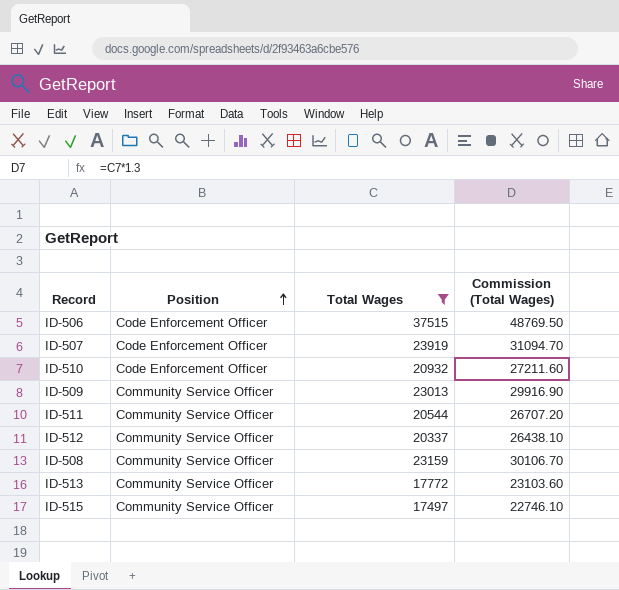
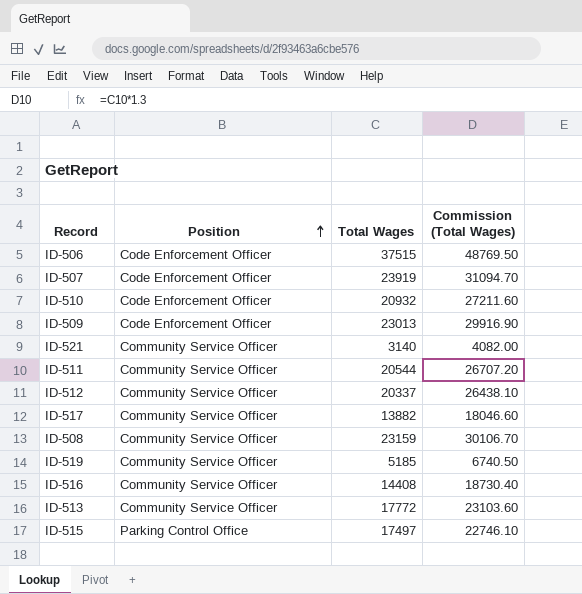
filter: Total Wages >= 17497 -> none
ID-509 | Position: Community Service Officer -> Code Enforcement Officer
ID-515 | Position: Community Service Officer -> Parking Control Office

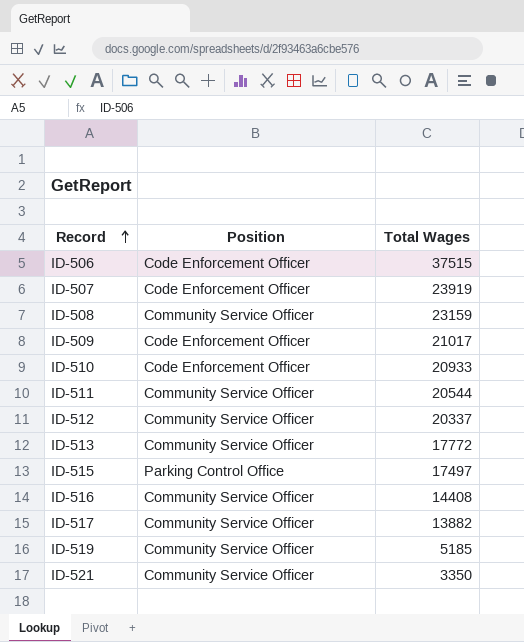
row order: Position ascending -> Record ascending
column Commission (Total Wages) | formula: [Total Wages] * 1.3 -> none
ID-509 | Total Wages: 23013 -> 21017
ID-510 | Total Wages: 20932 -> 20933
ID-521 | Total Wages: 3140 -> 3350

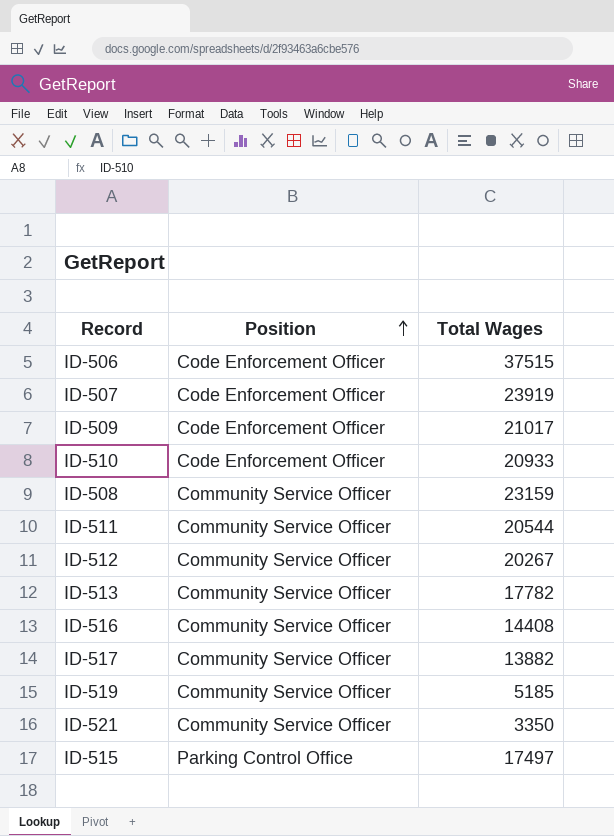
row order: Record ascending -> Position ascending
ID-512 | Total Wages: 20337 -> 20267
ID-513 | Total Wages: 17772 -> 17782

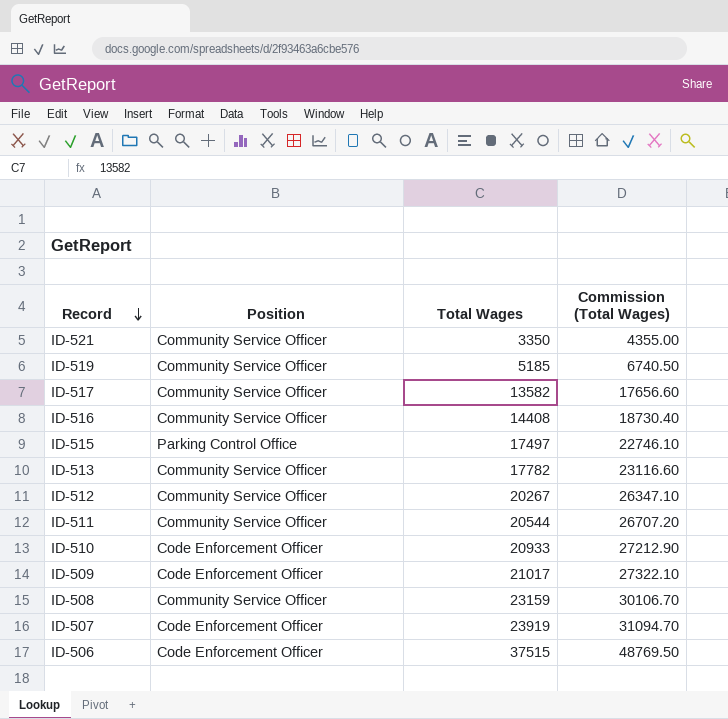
row order: Position ascending -> Record descending
column Commission (Total Wages) | formula: none -> [Total Wages] * 1.3
ID-517 | Total Wages: 13882 -> 13582

